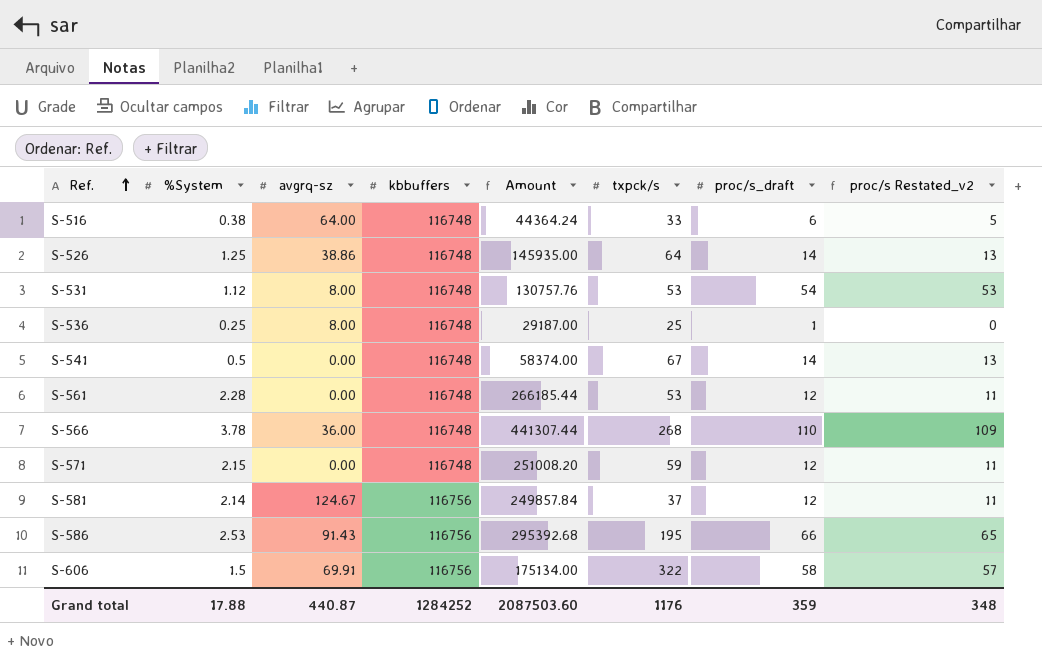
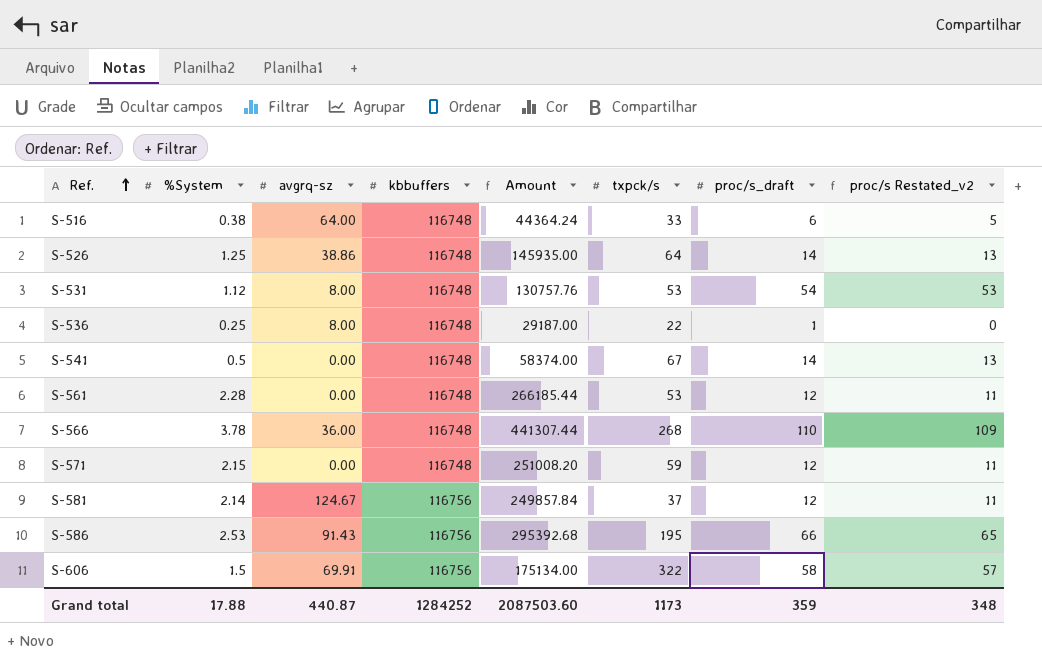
S-536 | txpck/s: 25 -> 22
Grand total | txpck/s: 1176 -> 1173

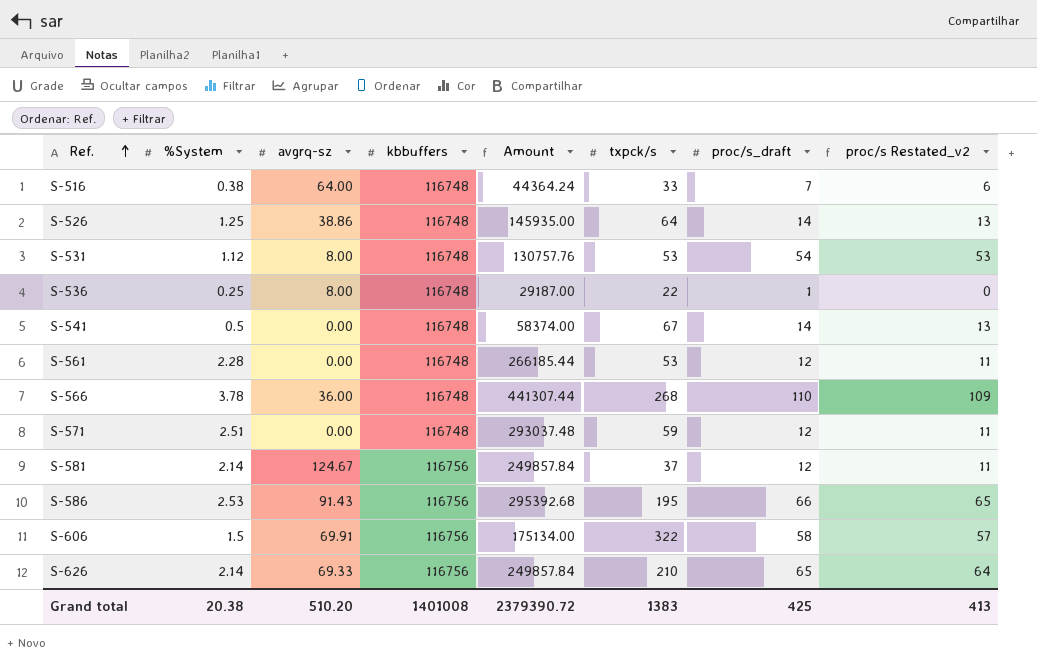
S-516 | proc/s_draft: 6 -> 7
S-516 | proc/s Restated_v2: 5 -> 6
S-571 | %System: 2.15 -> 2.51
S-571 | Amount: 251008.20 -> 293037.48
row S-626: none -> 2.14 | 69.33 | 116756 | 249857.84 | 210 | 65 | 64
Grand total | %System: 17.88 -> 20.38
Grand total | avgrq-sz: 440.87 -> 510.20
Grand total | kbbuffers: 1284252 -> 1401008
Grand total | Amount: 2087503.60 -> 2379390.72
Grand total | txpck/s: 1173 -> 1383
Grand total | proc/s_draft: 359 -> 425
Grand total | proc/s Restated_v2: 348 -> 413

